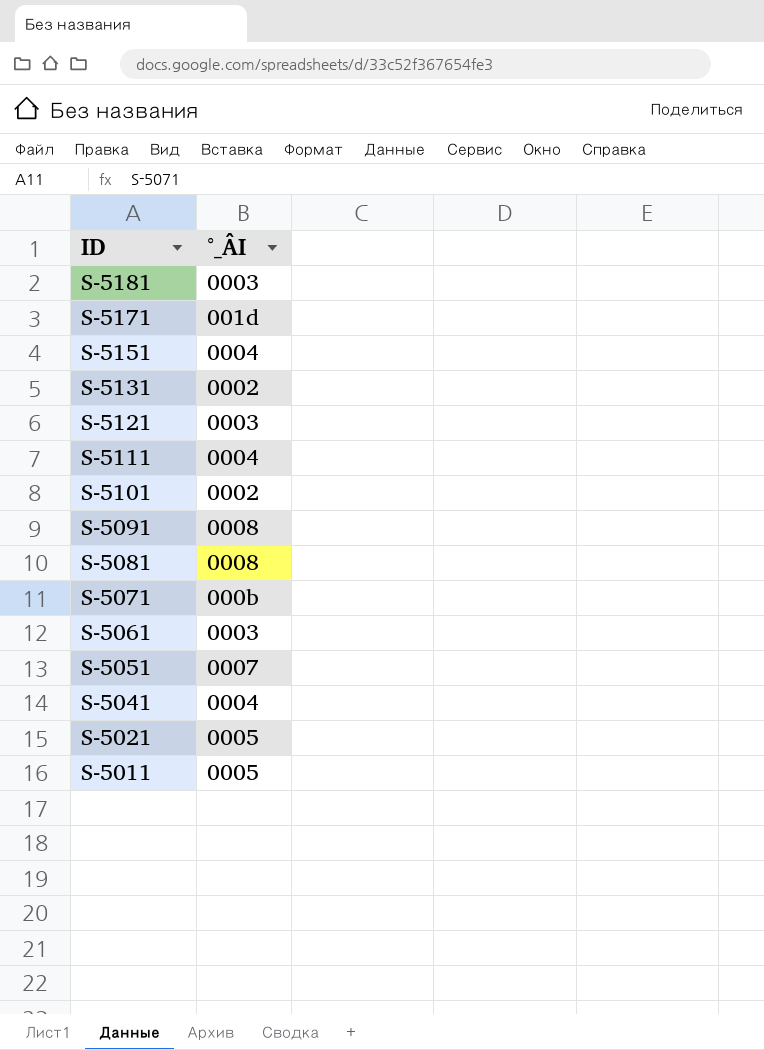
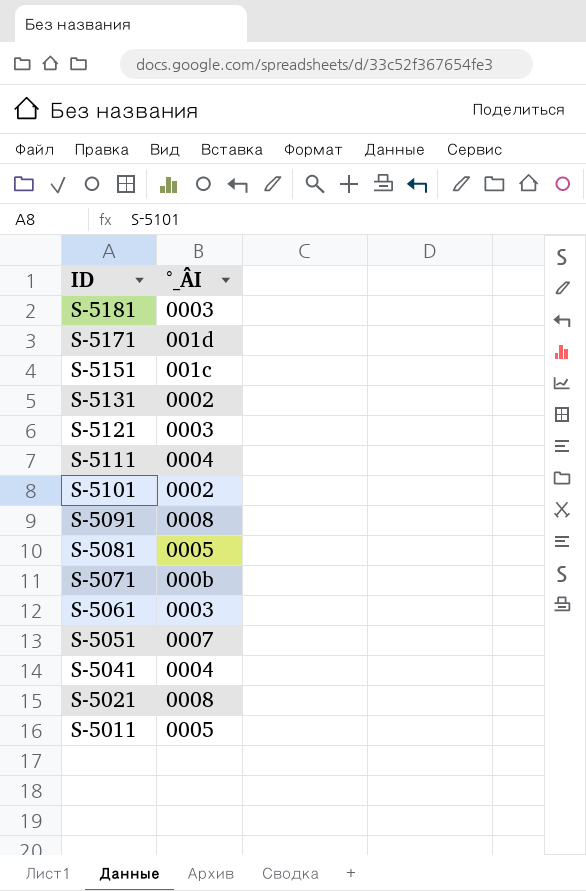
S-5151 | °_ÂI: 0004 -> 001c
S-5081 | °_ÂI: 0008 -> 0005
S-5021 | °_ÂI: 0005 -> 0008

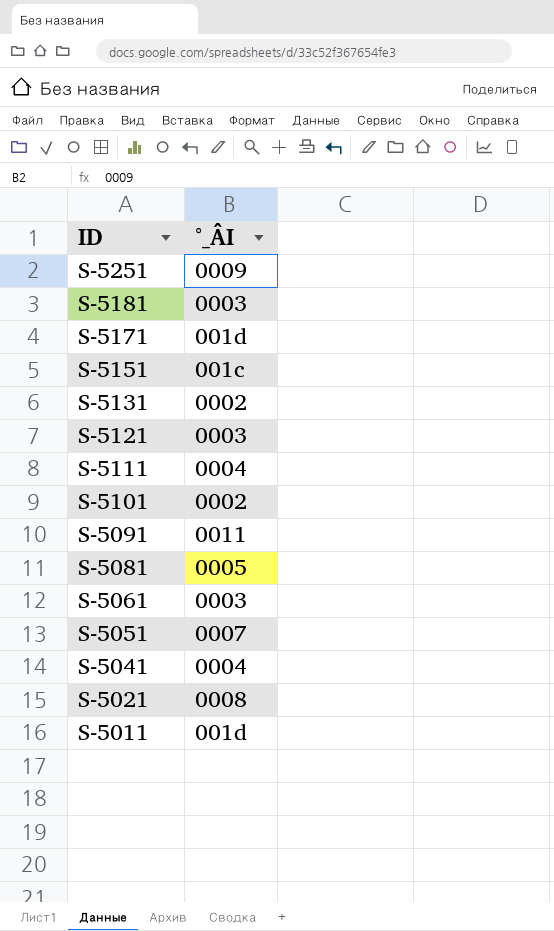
row S-5071: 000b -> none
row S-5251: none -> 0009
S-5091 | °_ÂI: 0008 -> 0011
S-5011 | °_ÂI: 0005 -> 001d

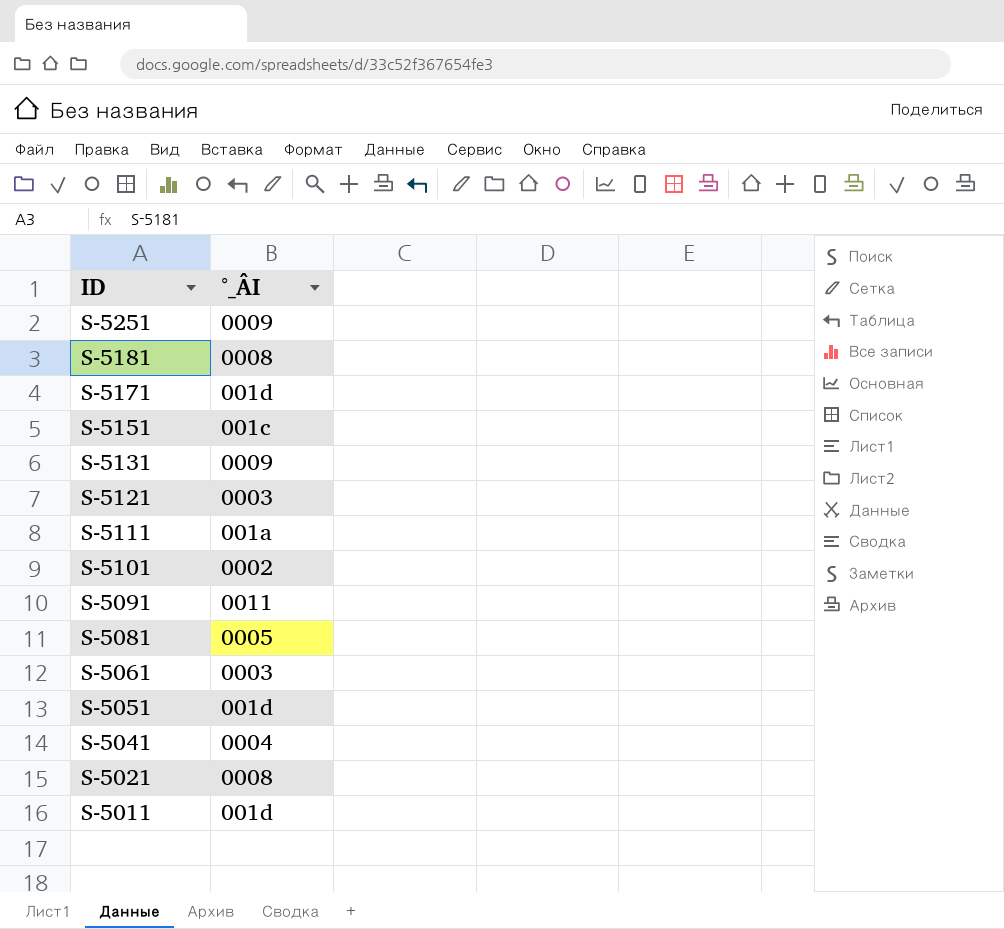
S-5181 | °_ÂI: 0003 -> 0008
S-5131 | °_ÂI: 0002 -> 0009
S-5111 | °_ÂI: 0004 -> 001a
S-5051 | °_ÂI: 0007 -> 001d

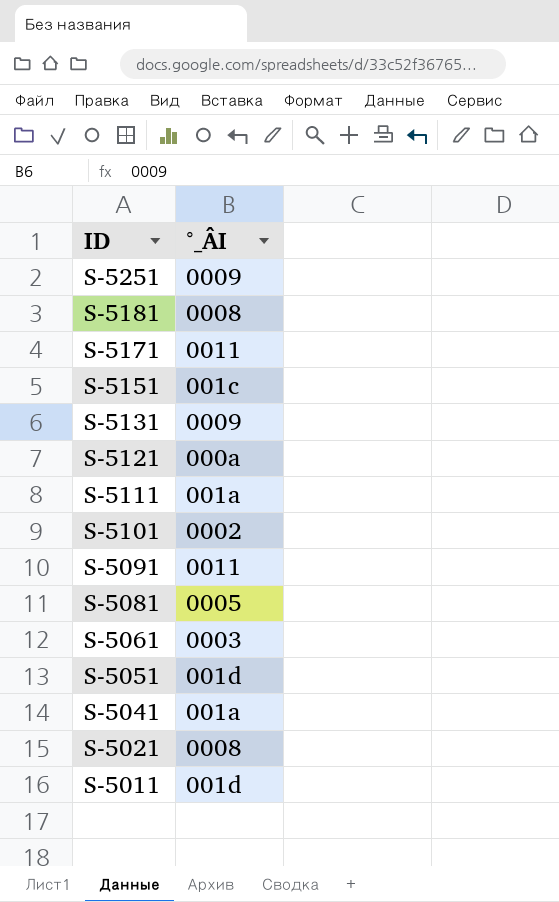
S-5171 | °_ÂI: 001d -> 0011
S-5121 | °_ÂI: 0003 -> 000a
S-5041 | °_ÂI: 0004 -> 001a

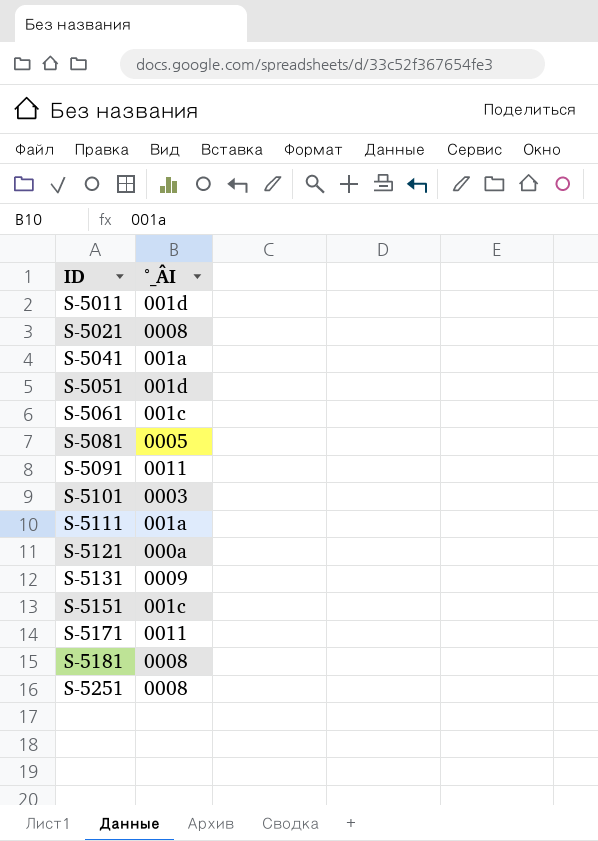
row order: ID descending -> ID ascending
S-5061 | °_ÂI: 0003 -> 001c
S-5101 | °_ÂI: 0002 -> 0003
S-5251 | °_ÂI: 0009 -> 0008

